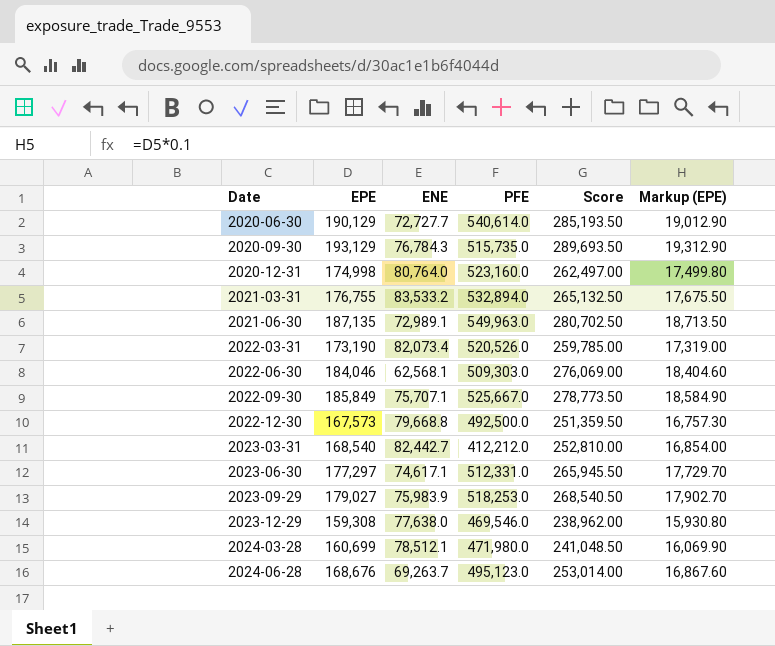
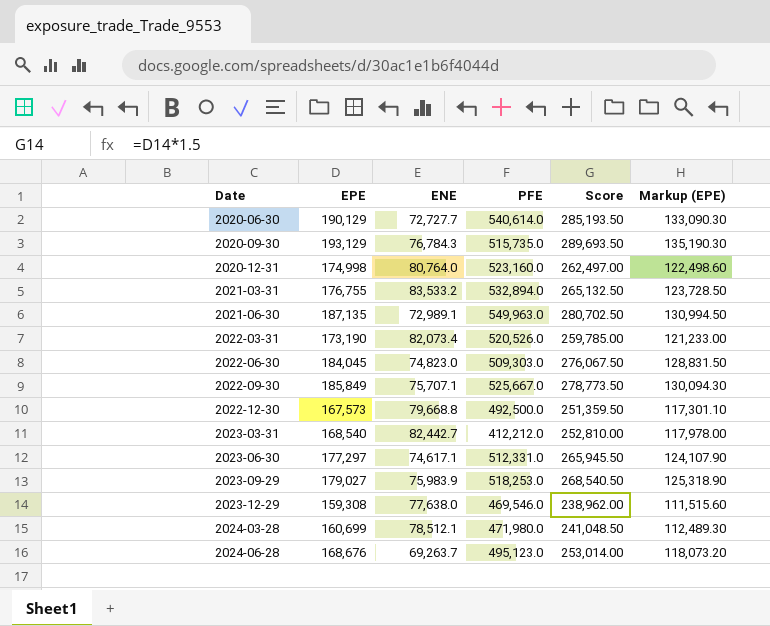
column Markup (EPE) | formula: [EPE] * 0.1 -> [EPE] * 0.7
2022-06-30 | EPE: 184,046 -> 184,045
2022-06-30 | ENE: 62,568.1 -> 74,823.0
2022-06-30 | Score: 276,069.00 -> 276,067.50

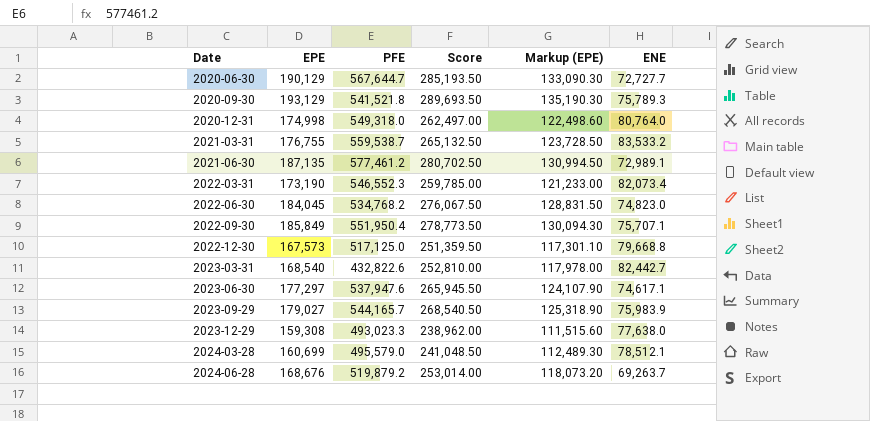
column ENE | position: 3 -> 6
2020-06-30 | PFE: 540,614.0 -> 567,644.7
2020-09-30 | PFE: 515,735.0 -> 541,521.8
2020-09-30 | ENE: 76,784.3 -> 75,789.3
2020-12-31 | PFE: 523,160.0 -> 549,318.0
2021-03-31 | PFE: 532,894.0 -> 559,538.7
2021-06-30 | PFE: 549,963.0 -> 577,461.2
2022-03-31 | PFE: 520,526.0 -> 546,552.3
2022-06-30 | PFE: 509,303.0 -> 534,768.2
2022-09-30 | PFE: 525,667.0 -> 551,950.4
2022-12-30 | PFE: 492,500.0 -> 517,125.0
2023-03-31 | PFE: 412,212.0 -> 432,822.6
2023-06-30 | PFE: 512,331.0 -> 537,947.6
2023-09-29 | PFE: 518,253.0 -> 544,165.7
2023-12-29 | PFE: 469,546.0 -> 493,023.3
2024-03-28 | PFE: 471,980.0 -> 495,579.0
2024-06-28 | PFE: 495,123.0 -> 519,879.2

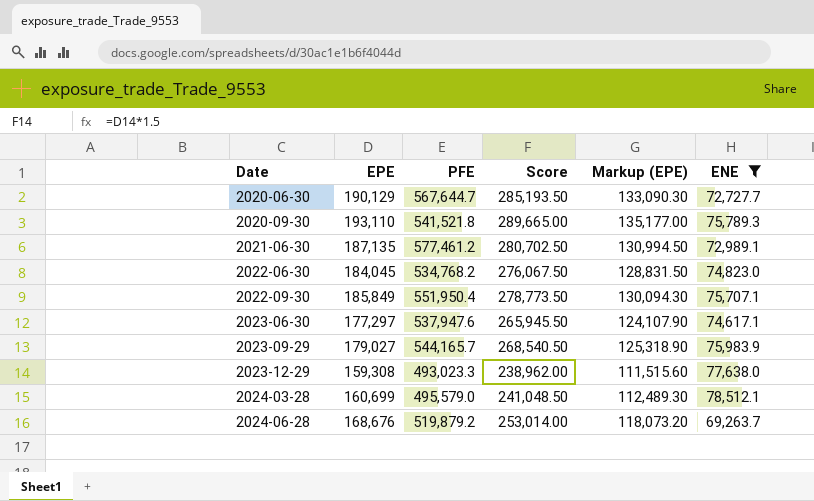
filter: none -> ENE <= 78,512.1
2020-09-30 | EPE: 193,129 -> 193,110
2020-09-30 | Score: 289,693.50 -> 289,665.00
2020-09-30 | Markup (EPE): 135,190.30 -> 135,177.00

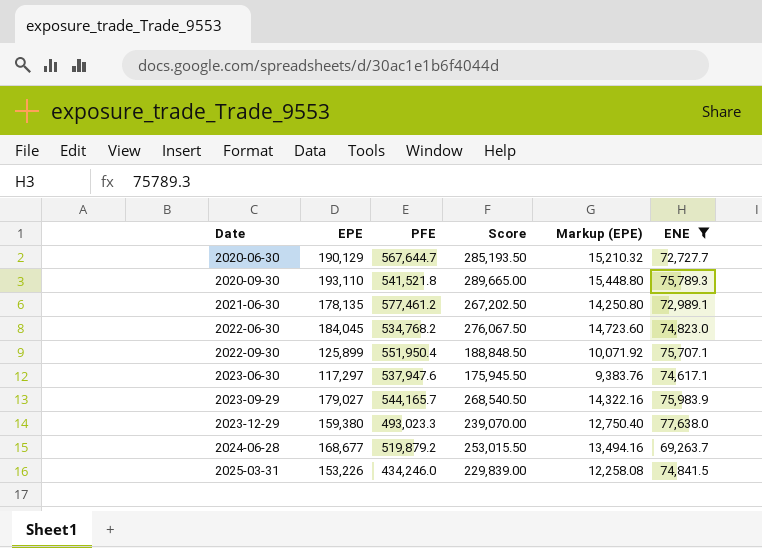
column Markup (EPE) | formula: [EPE] * 0.7 -> [EPE] * 0.08
row 2024-03-28: 160,699 | 495,579.0 | 241,048.50 | 112,489.30 | 78,512.1 -> none
2021-06-30 | EPE: 187,135 -> 178,135
2021-06-30 | Score: 280,702.50 -> 267,202.50
2022-09-30 | EPE: 185,849 -> 125,899
2022-09-30 | Score: 278,773.50 -> 188,848.50
2023-06-30 | EPE: 177,297 -> 117,297
2023-06-30 | Score: 265,945.50 -> 175,945.50
2023-12-29 | EPE: 159,308 -> 159,380
2023-12-29 | Score: 238,962.00 -> 239,070.00
2024-06-28 | EPE: 168,676 -> 168,677
2024-06-28 | Score: 253,014.00 -> 253,015.50
row 2025-03-31: none -> 153,226 | 434,246.0 | 229,839.00 | 12,258.08 | 74,841.5

